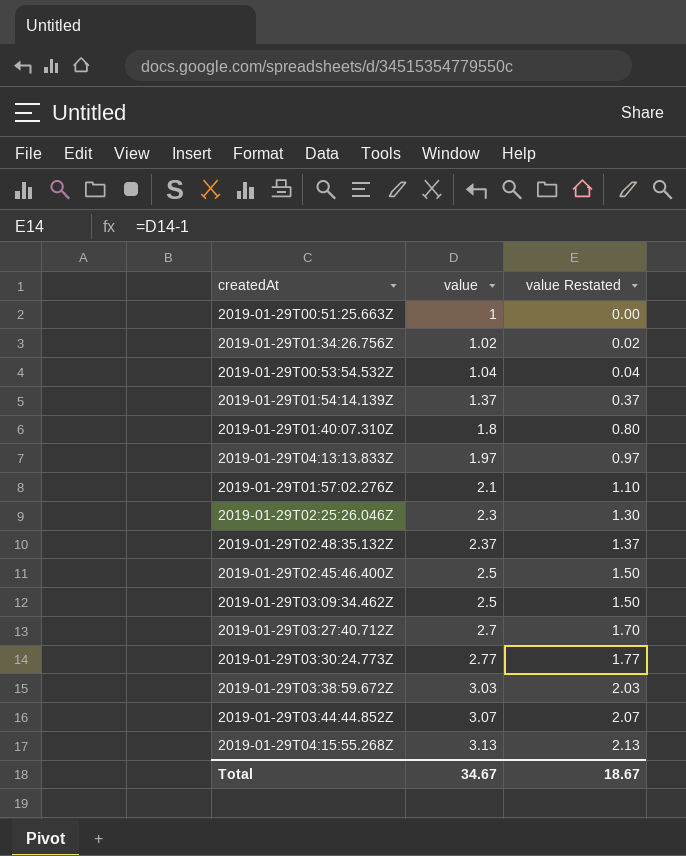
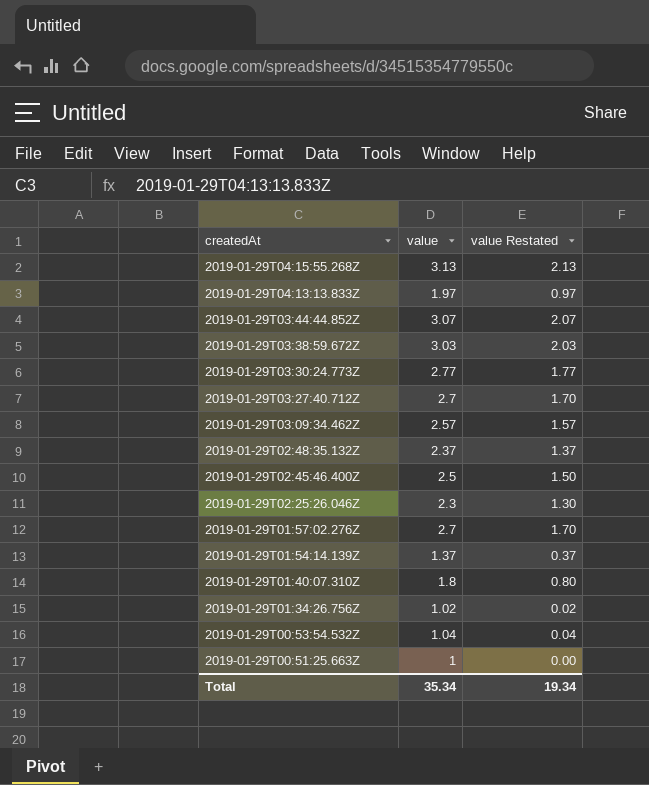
row order: value ascending -> createdAt descending
2019-01-29T03:09:34.462Z | value: 2.5 -> 2.57
2019-01-29T03:09:34.462Z | value Restated: 1.50 -> 1.57
2019-01-29T01:57:02.276Z | value: 2.1 -> 2.7
2019-01-29T01:57:02.276Z | value Restated: 1.10 -> 1.70
Total | value: 34.67 -> 35.34
Total | value Restated: 18.67 -> 19.34

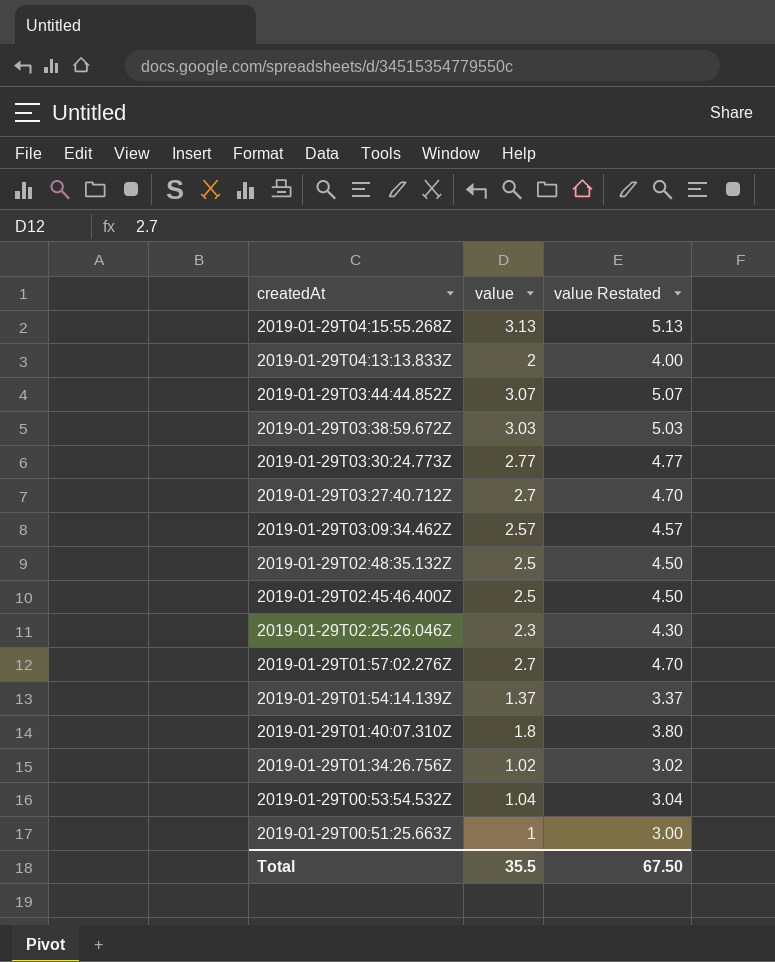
column value Restated | formula: [value] - 1 -> [value] + 2
2019-01-29T04:13:13.833Z | value: 1.97 -> 2
2019-01-29T02:48:35.132Z | value: 2.37 -> 2.5
Total | value: 35.34 -> 35.5
Total | value Restated: 19.34 -> 67.50

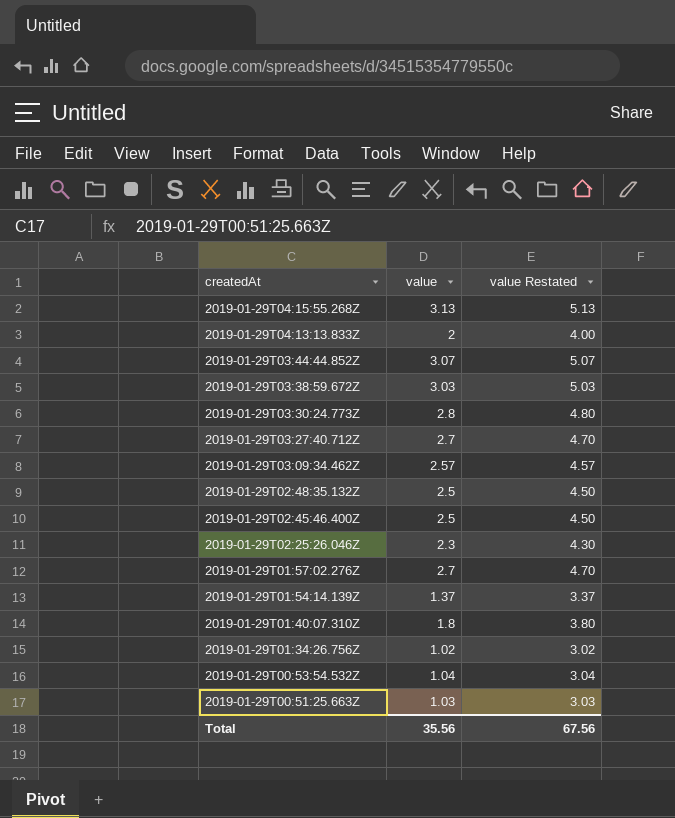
2019-01-29T03:30:24.773Z | value: 2.77 -> 2.8
2019-01-29T03:30:24.773Z | value Restated: 4.77 -> 4.80
2019-01-29T00:51:25.663Z | value: 1 -> 1.03
2019-01-29T00:51:25.663Z | value Restated: 3.00 -> 3.03
Total | value: 35.5 -> 35.56
Total | value Restated: 67.50 -> 67.56

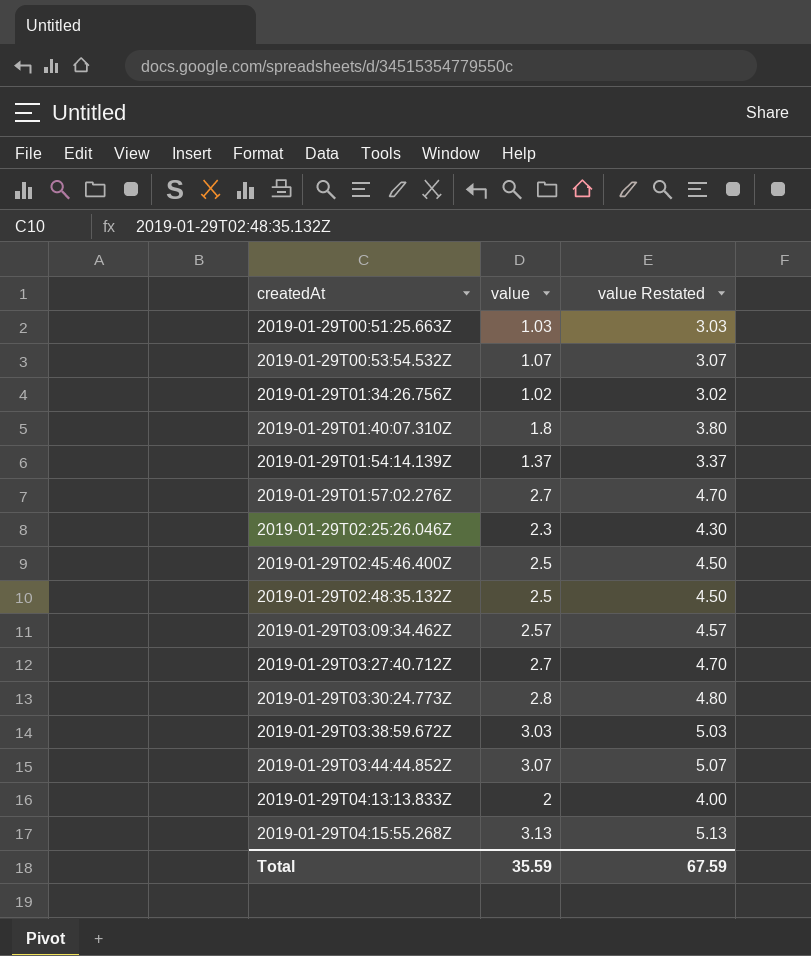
row order: createdAt descending -> createdAt ascending
2019-01-29T00:53:54.532Z | value: 1.04 -> 1.07
2019-01-29T00:53:54.532Z | value Restated: 3.04 -> 3.07
Total | value: 35.56 -> 35.59
Total | value Restated: 67.56 -> 67.59

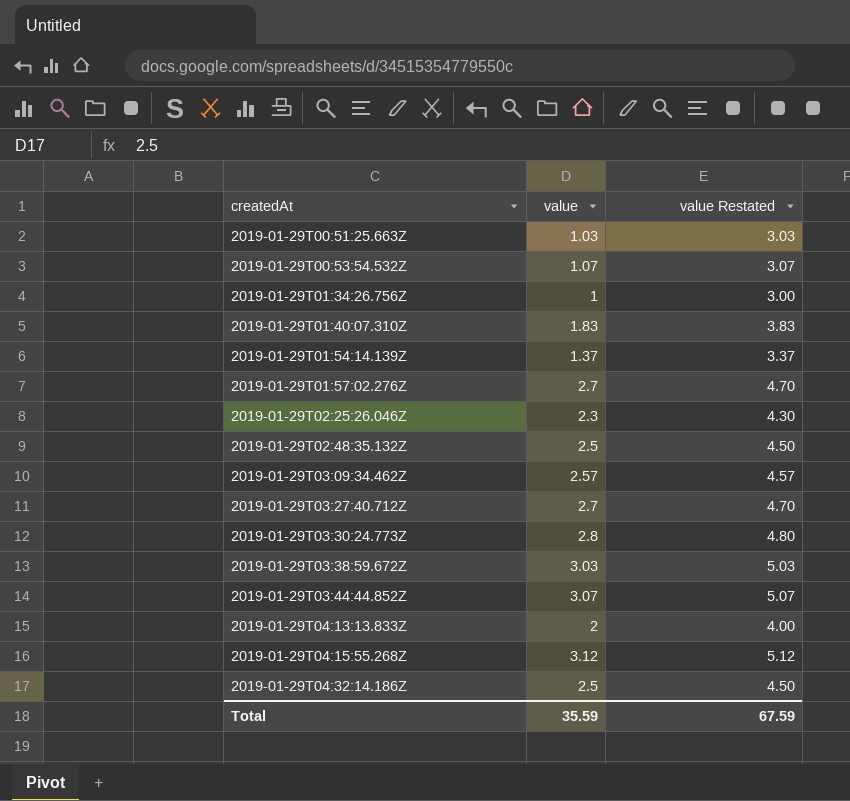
row 2019-01-29T02:45:46.400Z: 2.5 | 4.50 -> none
2019-01-29T01:34:26.756Z | value: 1.02 -> 1
2019-01-29T01:34:26.756Z | value Restated: 3.02 -> 3.00
2019-01-29T01:40:07.310Z | value: 1.8 -> 1.83
2019-01-29T01:40:07.310Z | value Restated: 3.80 -> 3.83
2019-01-29T04:15:55.268Z | value: 3.13 -> 3.12
2019-01-29T04:15:55.268Z | value Restated: 5.13 -> 5.12
row 2019-01-29T04:32:14.186Z: none -> 2.5 | 4.50

